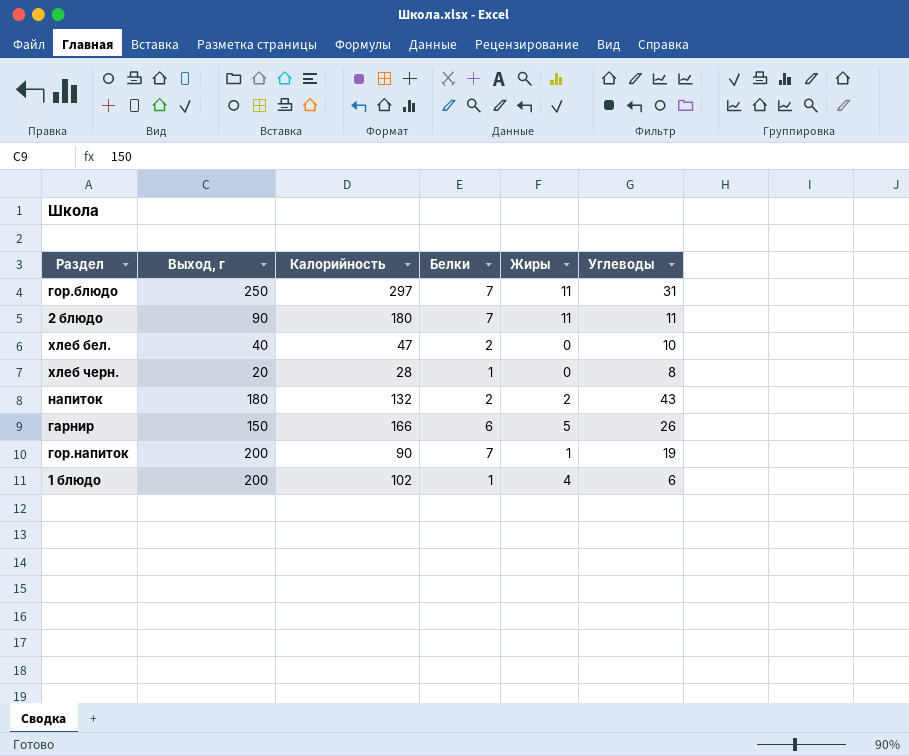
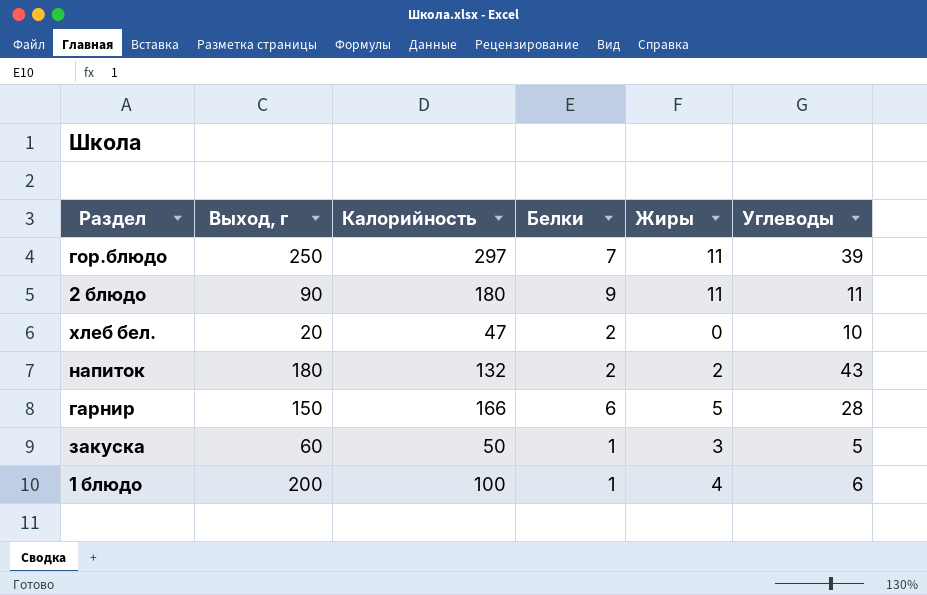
row хлеб черн.: 20 | 28 | 1 | 0 | 8 -> none
row гор.напиток: 200 | 90 | 7 | 1 | 19 -> none
гор.блюдо | Углеводы: 31 -> 39
2 блюдо | Белки: 7 -> 9
хлеб бел. | Выход, г: 40 -> 20
гарнир | Углеводы: 26 -> 28
row закуска: none -> 60 | 50 | 1 | 3 | 5
1 блюдо | Калорийность: 102 -> 100

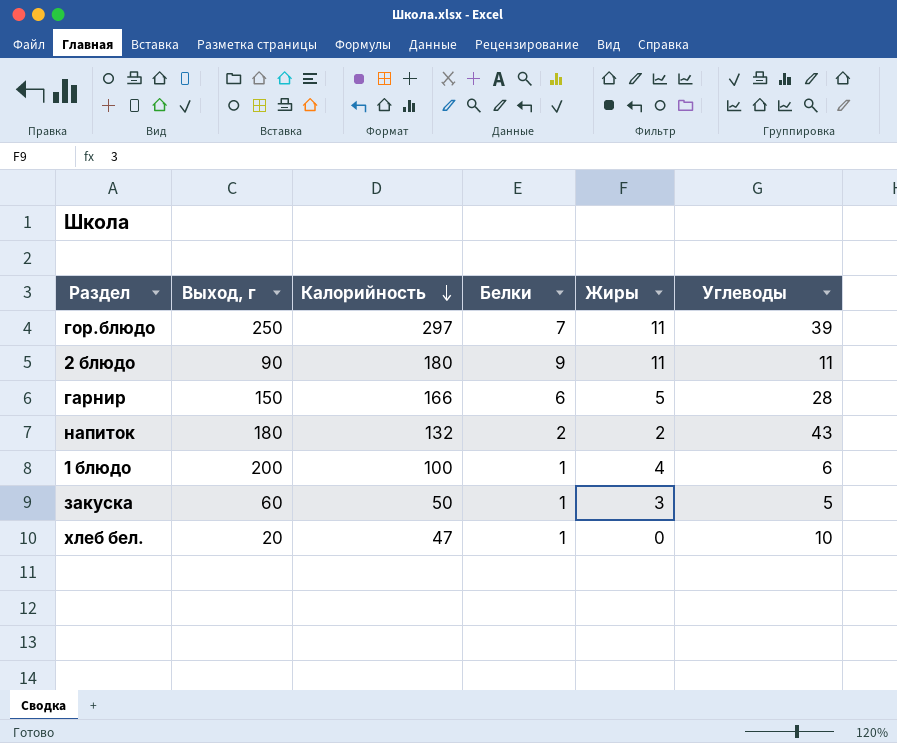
row order: none -> Калорийность descending
хлеб бел. | Белки: 2 -> 1

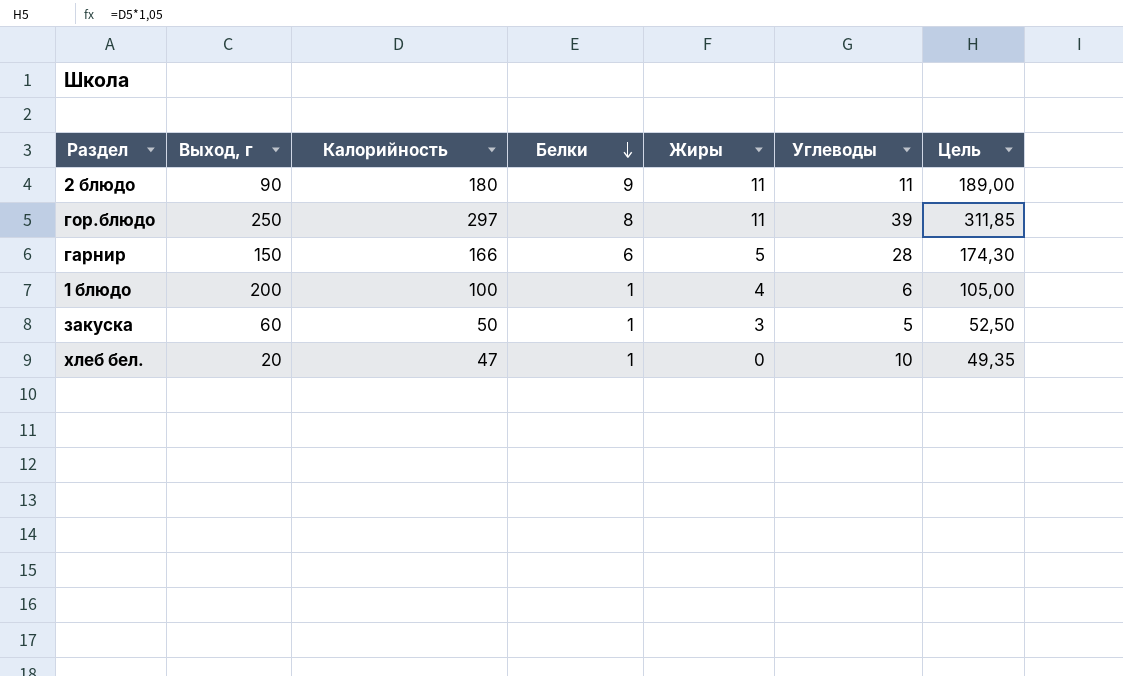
row order: Калорийность descending -> Белки descending
column Цель | formula: none -> [Калорийность] * 1,05
row напиток: 180 | 132 | 2 | 2 | 43 -> none
гор.блюдо | Белки: 7 -> 8

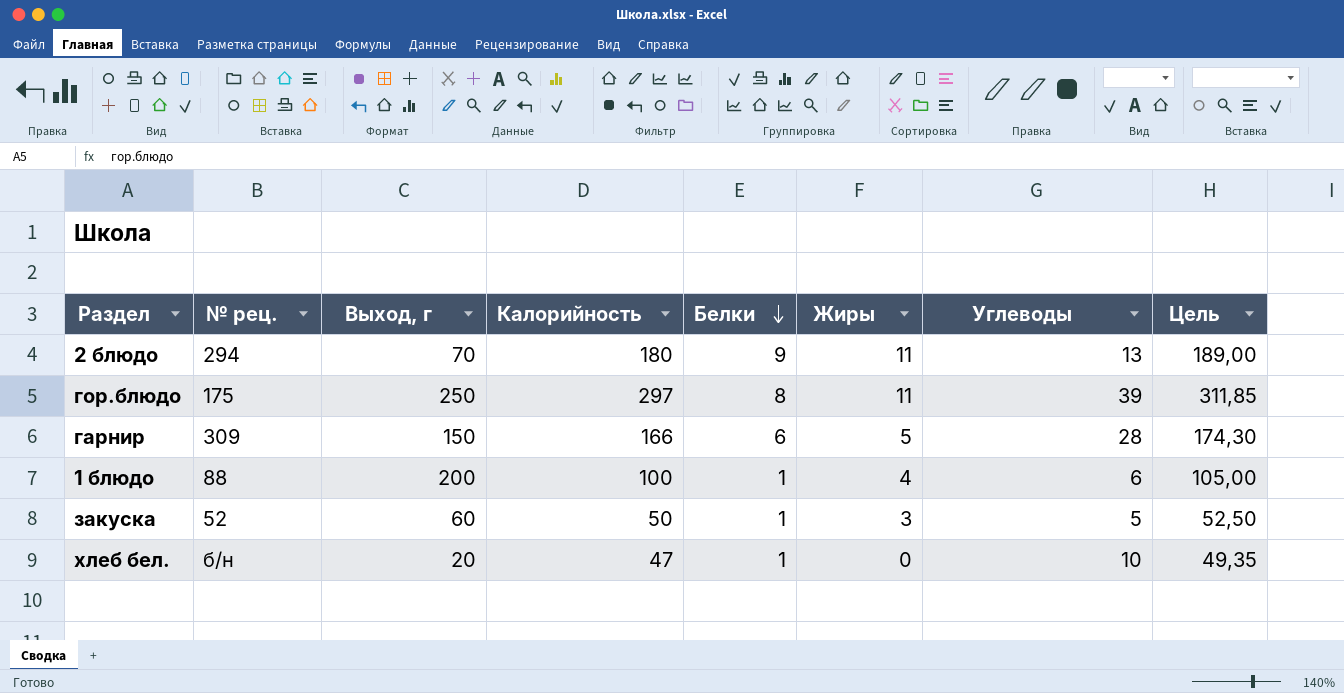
column № рец. | position: none -> 2
2 блюдо | Выход, г: 90 -> 70
2 блюдо | Углеводы: 11 -> 13

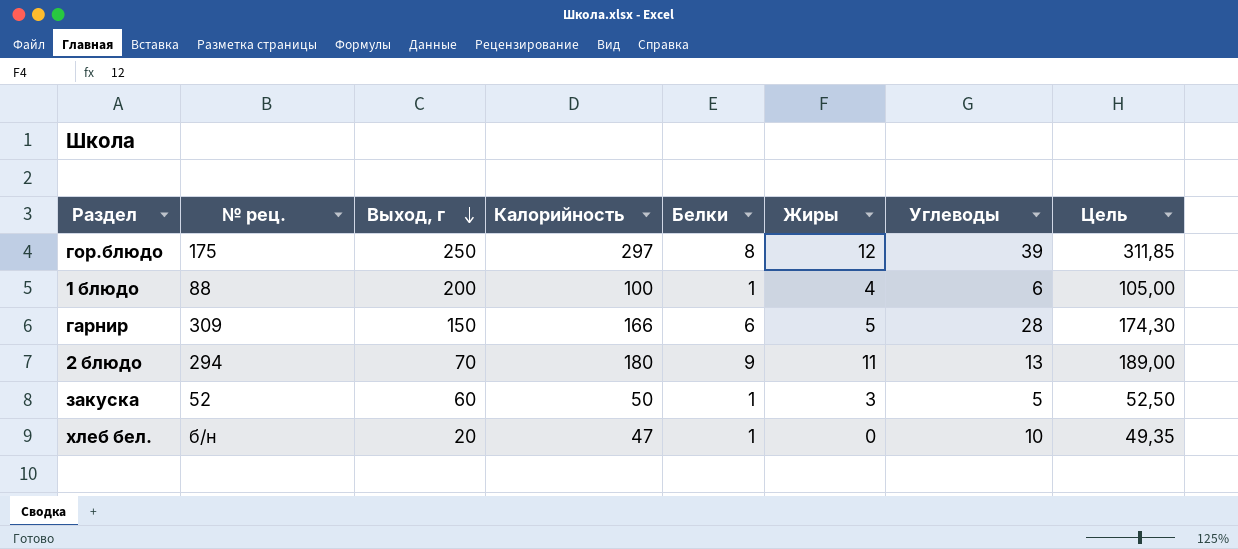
row order: Белки descending -> Выход, г descending
гор.блюдо | Жиры: 11 -> 12

